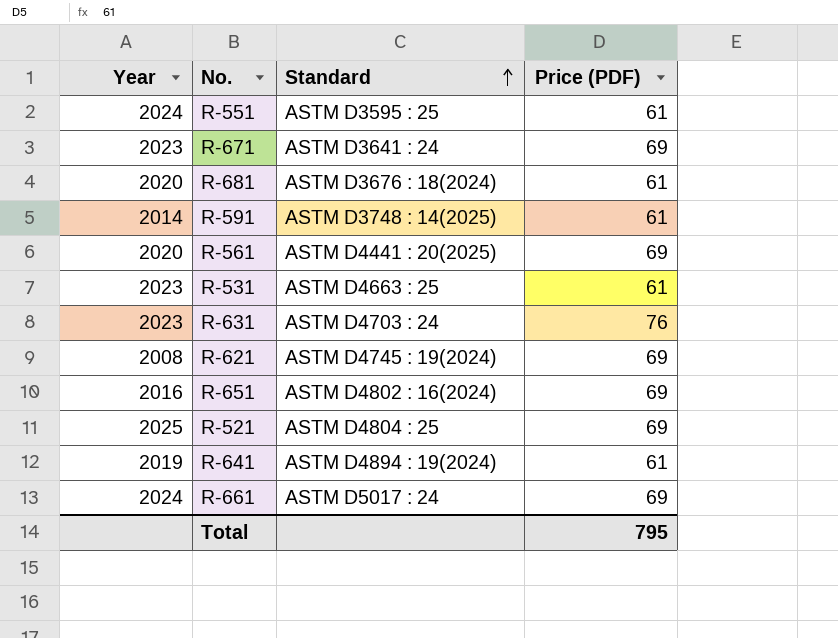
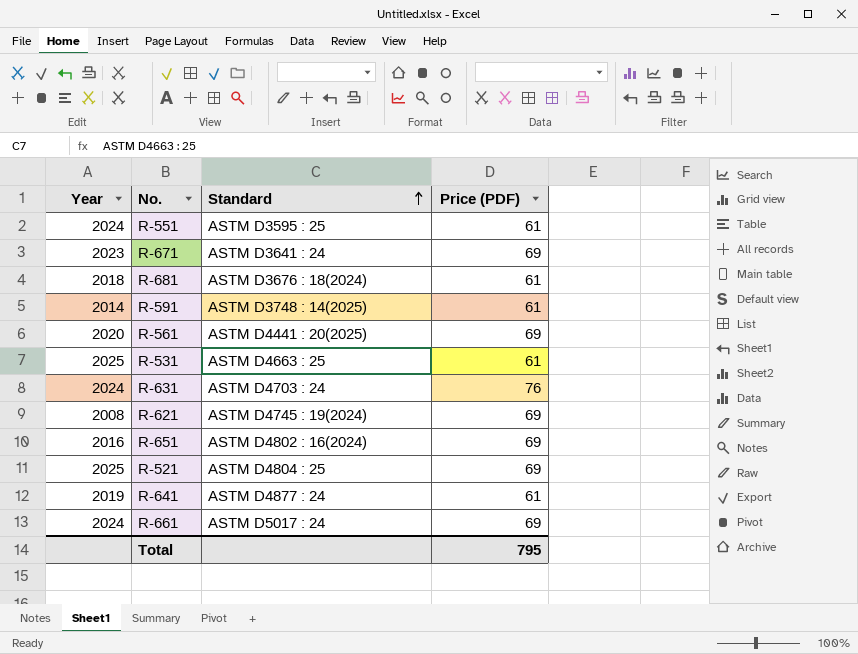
R-681 | Year: 2020 -> 2018
R-531 | Year: 2023 -> 2025
R-631 | Year: 2023 -> 2024
R-641 | Standard: ASTM D4894 : 19(2024) -> ASTM D4877 : 24

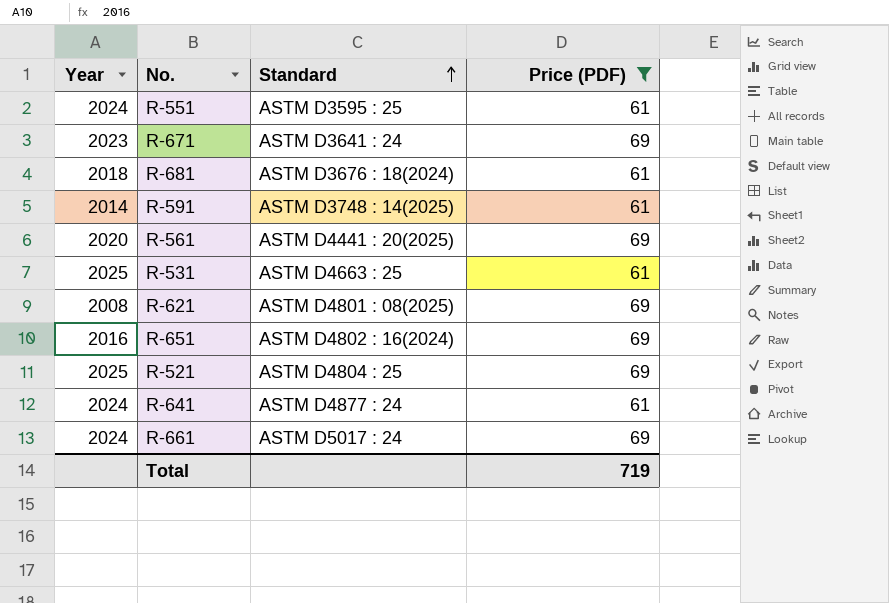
filter: none -> Price (PDF) != 76
R-621 | Standard: ASTM D4745 : 19(2024) -> ASTM D4801 : 08(2025)
R-641 | Year: 2019 -> 2024
Total | Price (PDF): 795 -> 719

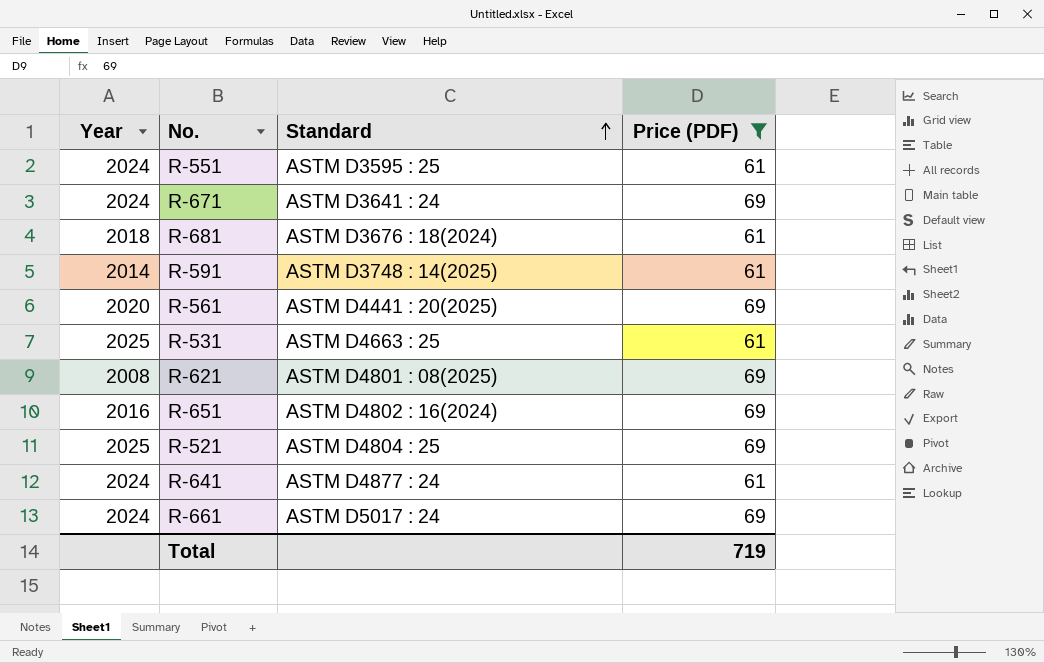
R-671 | Year: 2023 -> 2024

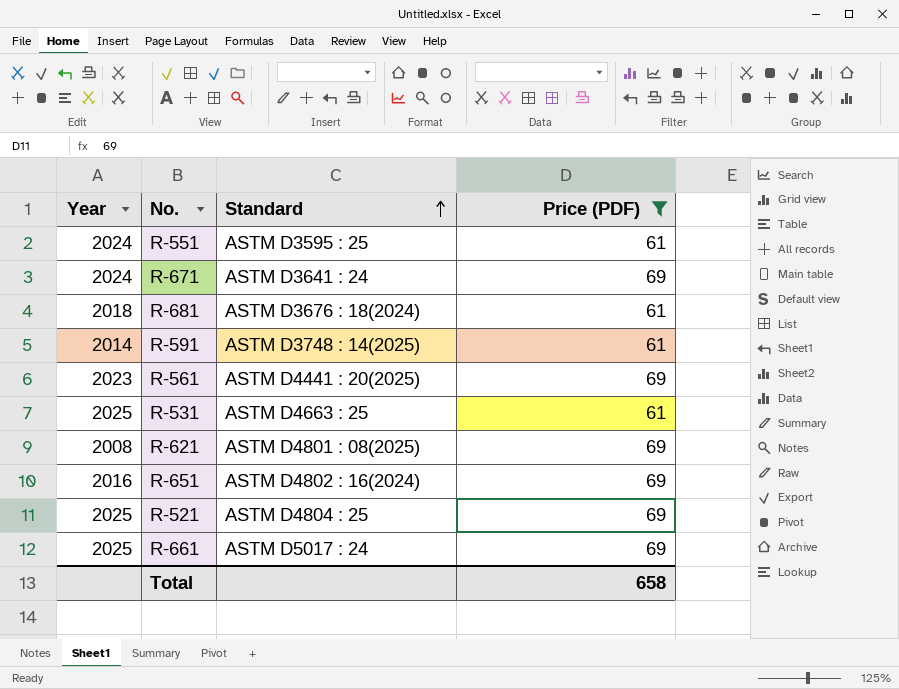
row R-641: 2024 | ASTM D4877 : 24 | 61 -> none
R-561 | Year: 2020 -> 2023
R-661 | Year: 2024 -> 2025
Total | Price (PDF): 719 -> 658

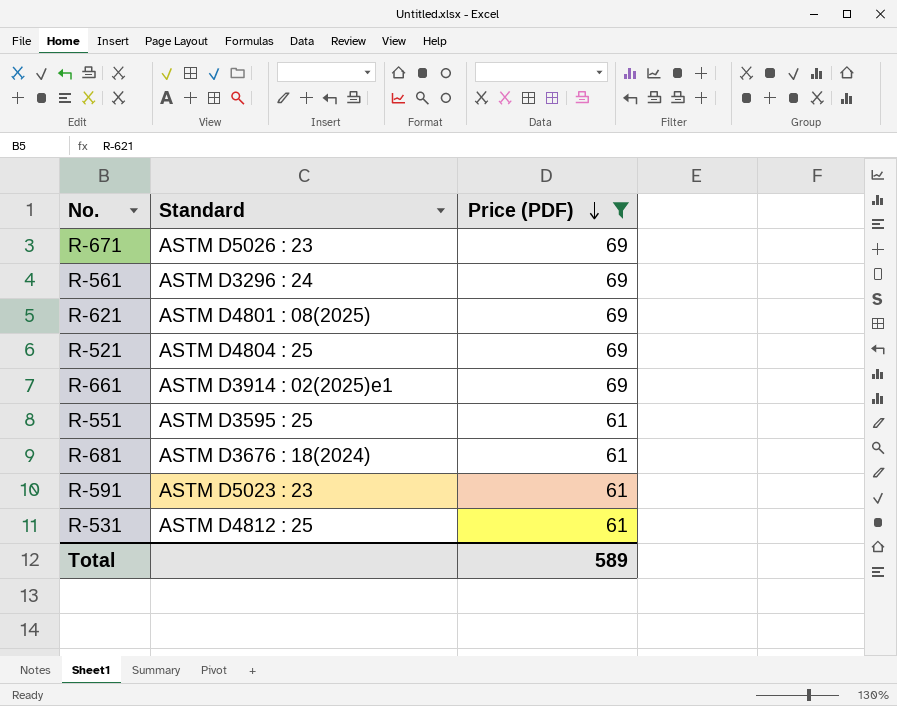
row order: Standard ascending -> Price (PDF) descending
column Year | position: 1 -> none
row R-651: 2016 | ASTM D4802 : 16(2024) | 69 -> none
R-671 | Standard: ASTM D3641 : 24 -> ASTM D5026 : 23
R-561 | Standard: ASTM D4441 : 20(2025) -> ASTM D3296 : 24
R-661 | Standard: ASTM D5017 : 24 -> ASTM D3914 : 02(2025)e1
R-591 | Standard: ASTM D3748 : 14(2025) -> ASTM D5023 : 23
R-531 | Standard: ASTM D4663 : 25 -> ASTM D4812 : 25
Total | Price (PDF): 658 -> 589

